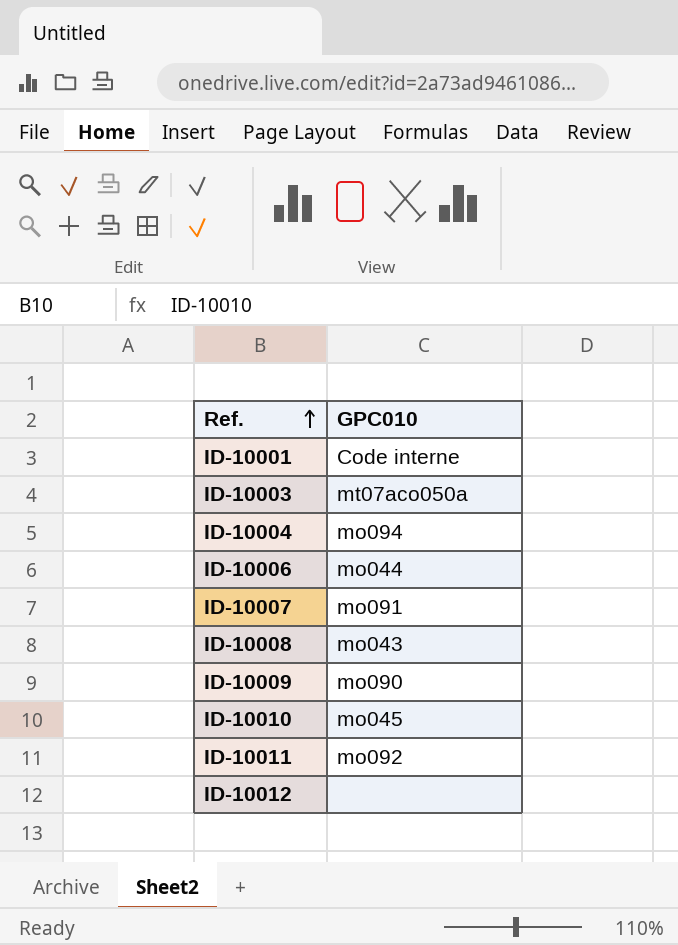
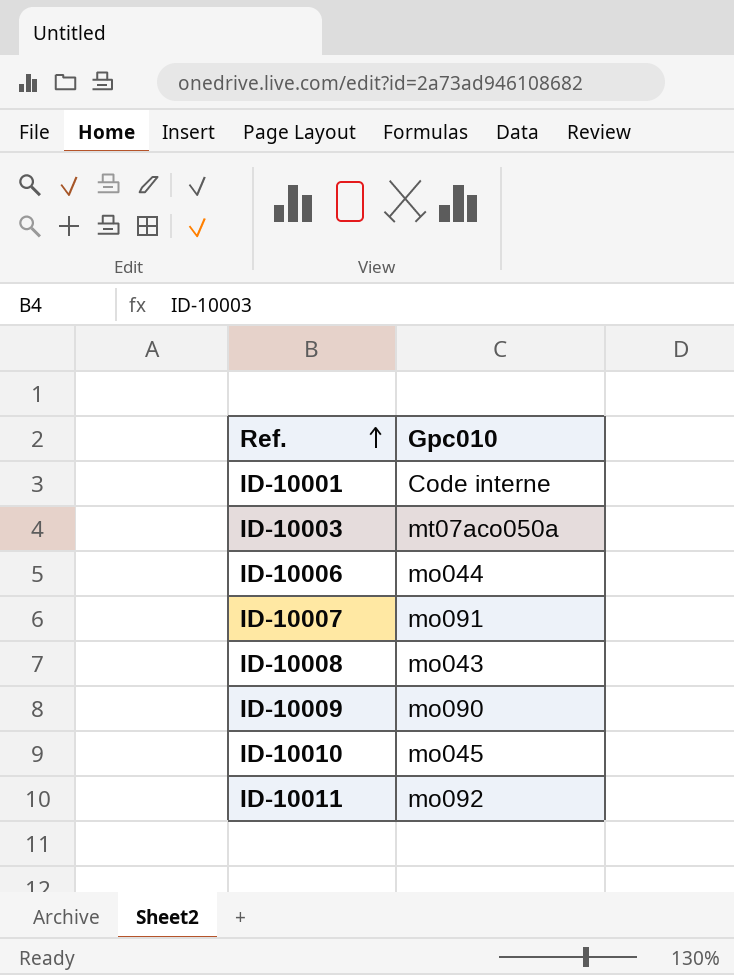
column name: GPC010 -> Gpc010
row ID-10004: mo094 -> none
row ID-10012: none -> none

